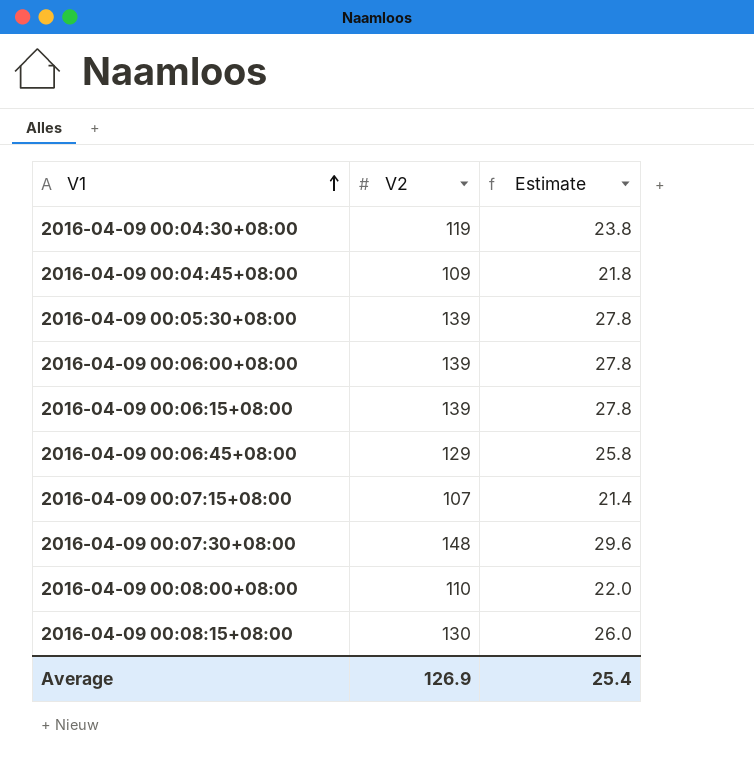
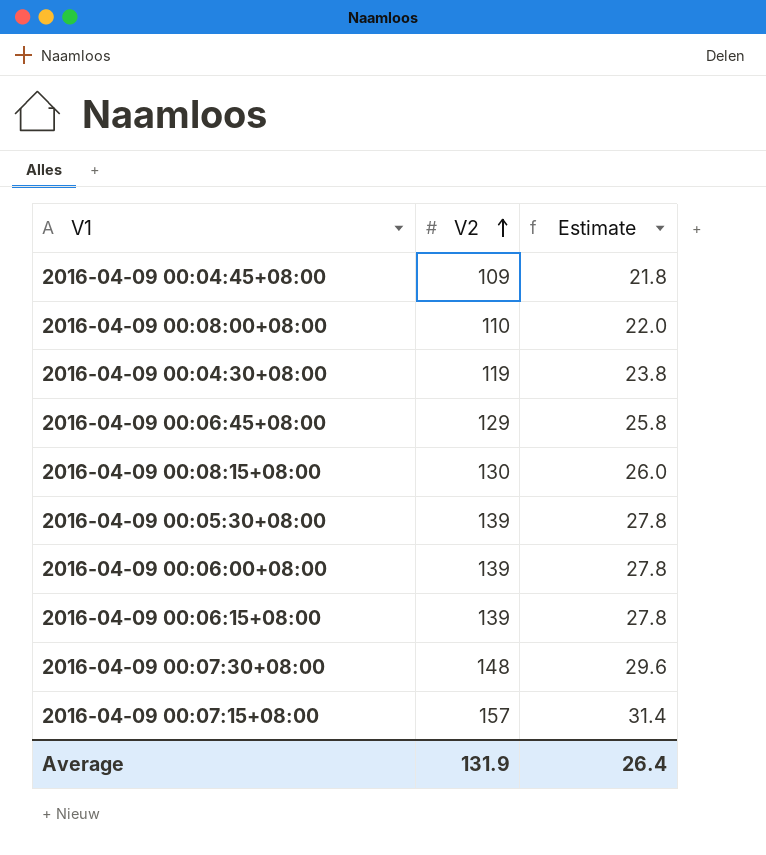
row order: V1 ascending -> V2 ascending
2016-04-09 00:07:15+08:00 | V2: 107 -> 157
2016-04-09 00:07:15+08:00 | Estimate: 21.4 -> 31.4
Average | V2: 126.9 -> 131.9
Average | Estimate: 25.4 -> 26.4

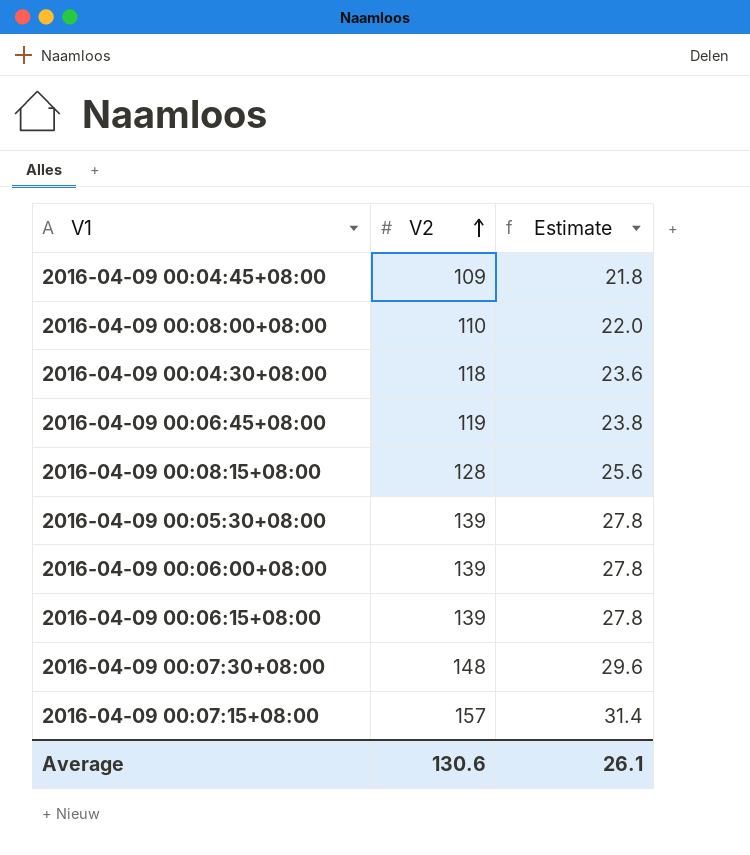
2016-04-09 00:04:30+08:00 | V2: 119 -> 118
2016-04-09 00:04:30+08:00 | Estimate: 23.8 -> 23.6
2016-04-09 00:06:45+08:00 | V2: 129 -> 119
2016-04-09 00:06:45+08:00 | Estimate: 25.8 -> 23.8
2016-04-09 00:08:15+08:00 | V2: 130 -> 128
2016-04-09 00:08:15+08:00 | Estimate: 26.0 -> 25.6
Average | V2: 131.9 -> 130.6
Average | Estimate: 26.4 -> 26.1

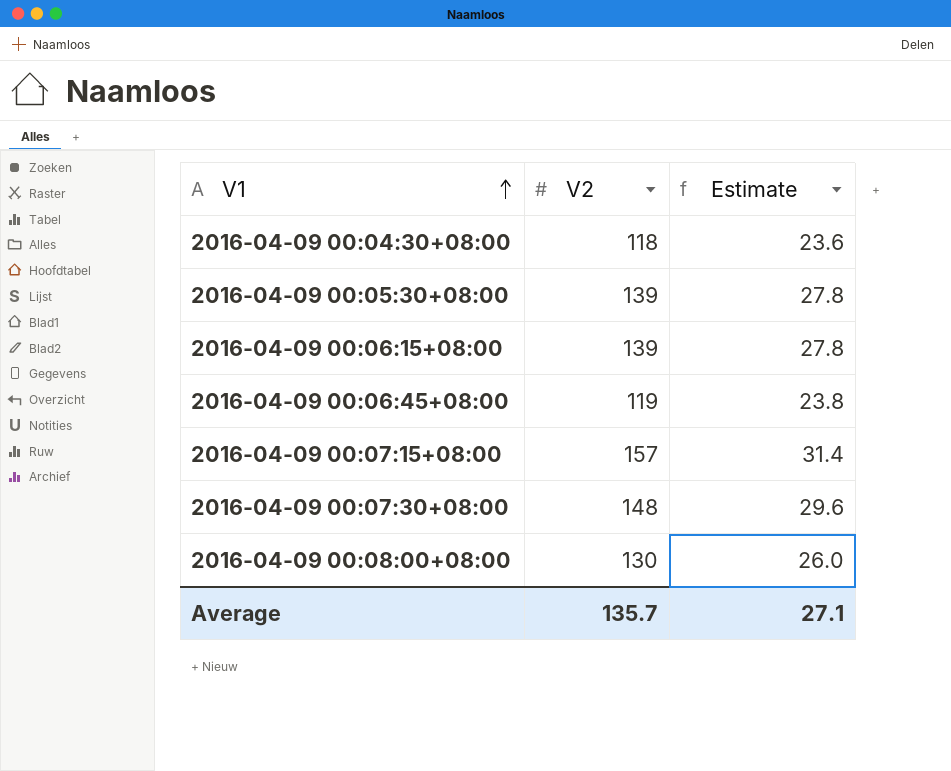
row order: V2 ascending -> V1 ascending
row 2016-04-09 00:04:45+08:00: 109 | 21.8 -> none
row 2016-04-09 00:08:15+08:00: 128 | 25.6 -> none
row 2016-04-09 00:06:00+08:00: 139 | 27.8 -> none
2016-04-09 00:08:00+08:00 | V2: 110 -> 130
2016-04-09 00:08:00+08:00 | Estimate: 22.0 -> 26.0
Average | V2: 130.6 -> 135.7
Average | Estimate: 26.1 -> 27.1

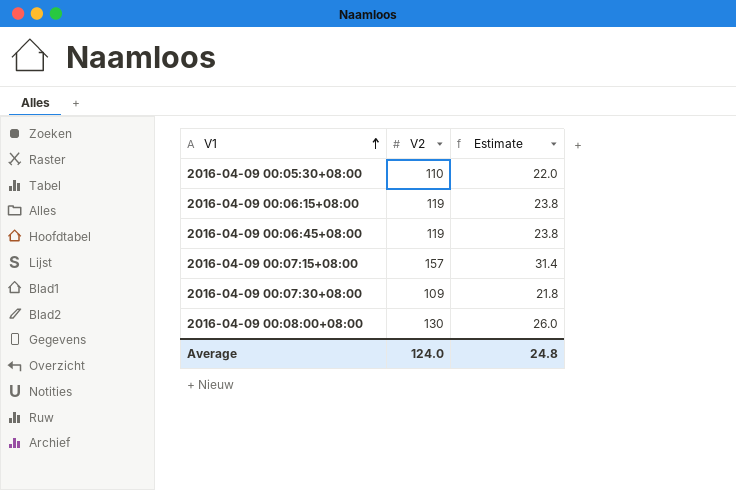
row 2016-04-09 00:04:30+08:00: 118 | 23.6 -> none
2016-04-09 00:05:30+08:00 | V2: 139 -> 110
2016-04-09 00:05:30+08:00 | Estimate: 27.8 -> 22.0
2016-04-09 00:06:15+08:00 | V2: 139 -> 119
2016-04-09 00:06:15+08:00 | Estimate: 27.8 -> 23.8
2016-04-09 00:07:30+08:00 | V2: 148 -> 109
2016-04-09 00:07:30+08:00 | Estimate: 29.6 -> 21.8
Average | V2: 135.7 -> 124.0
Average | Estimate: 27.1 -> 24.8

